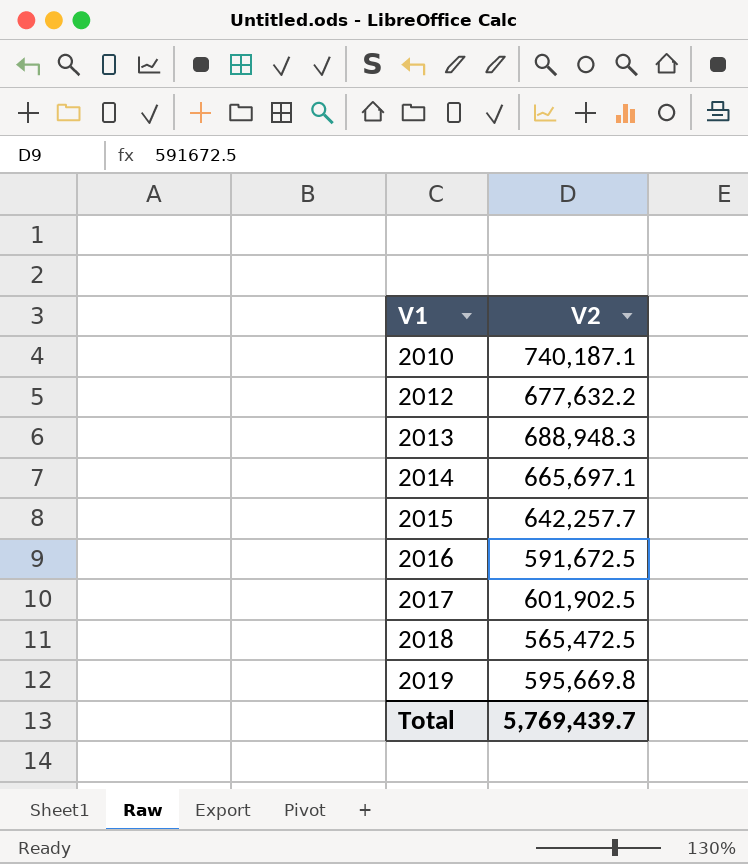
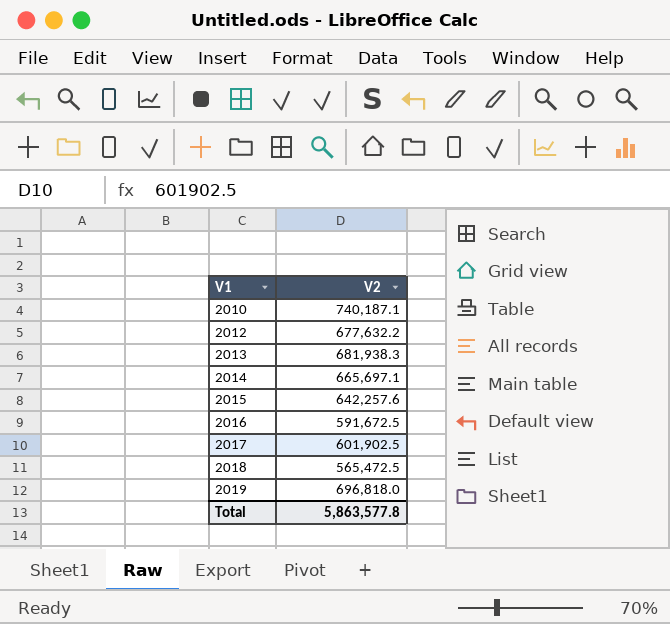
2013 | V2: 688,948.3 -> 681,938.3
2015 | V2: 642,257.7 -> 642,257.6
2019 | V2: 595,669.8 -> 696,818.0
Total | V2: 5,769,439.7 -> 5,863,577.8

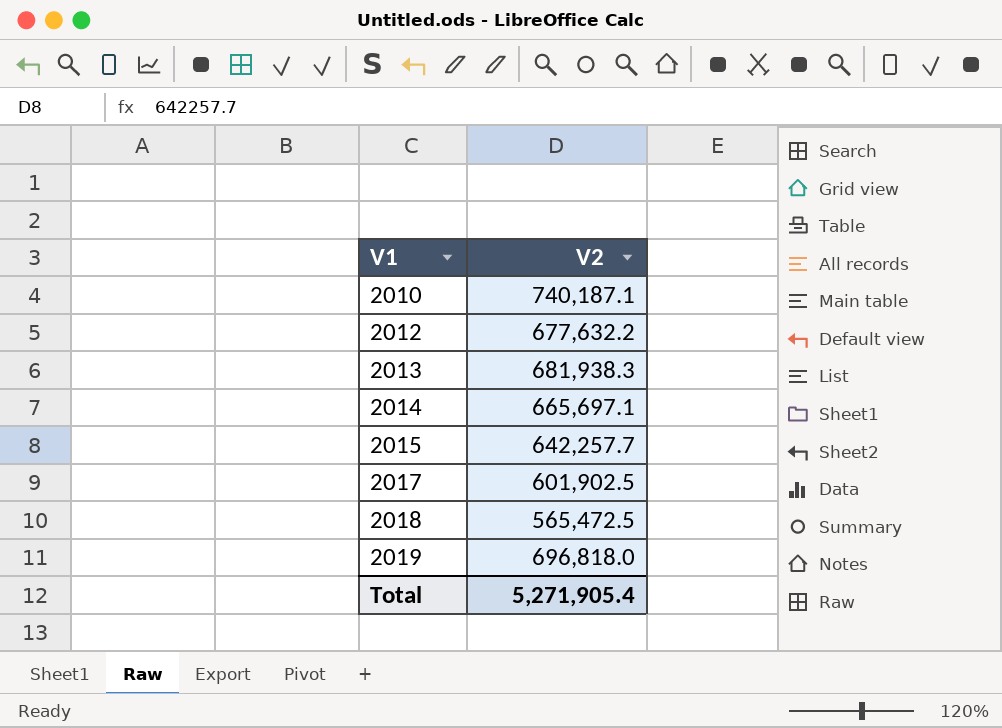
row 2016: 591,672.5 -> none
2015 | V2: 642,257.6 -> 642,257.7
Total | V2: 5,863,577.8 -> 5,271,905.4

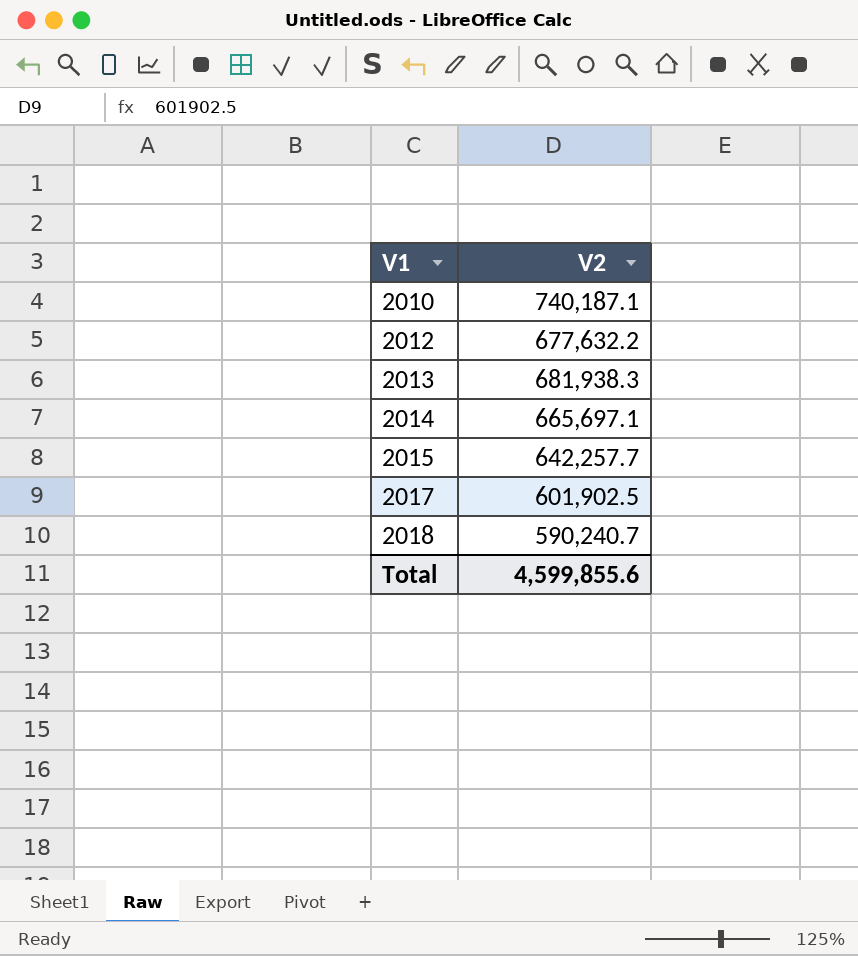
row 2019: 696,818.0 -> none
2018 | V2: 565,472.5 -> 590,240.7
Total | V2: 5,271,905.4 -> 4,599,855.6

